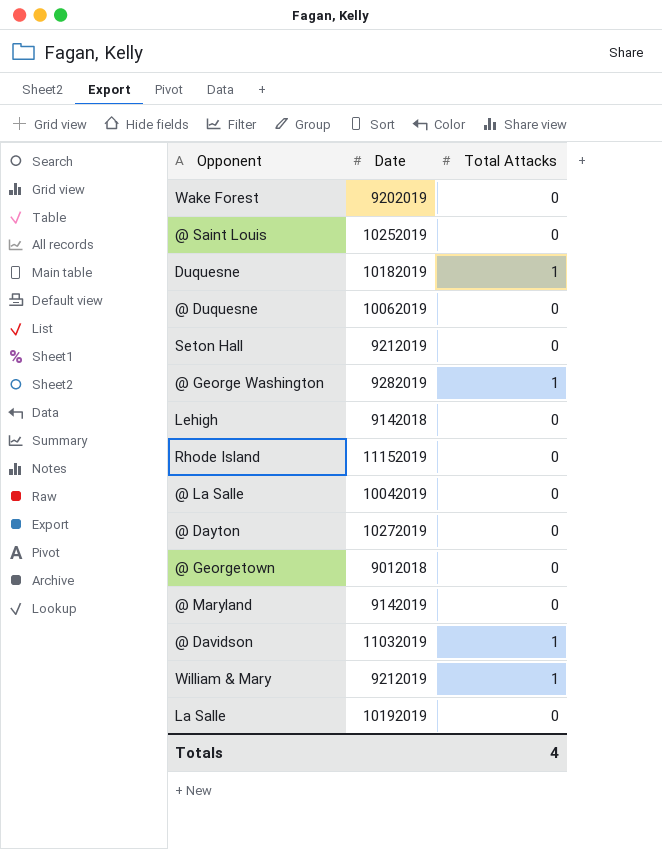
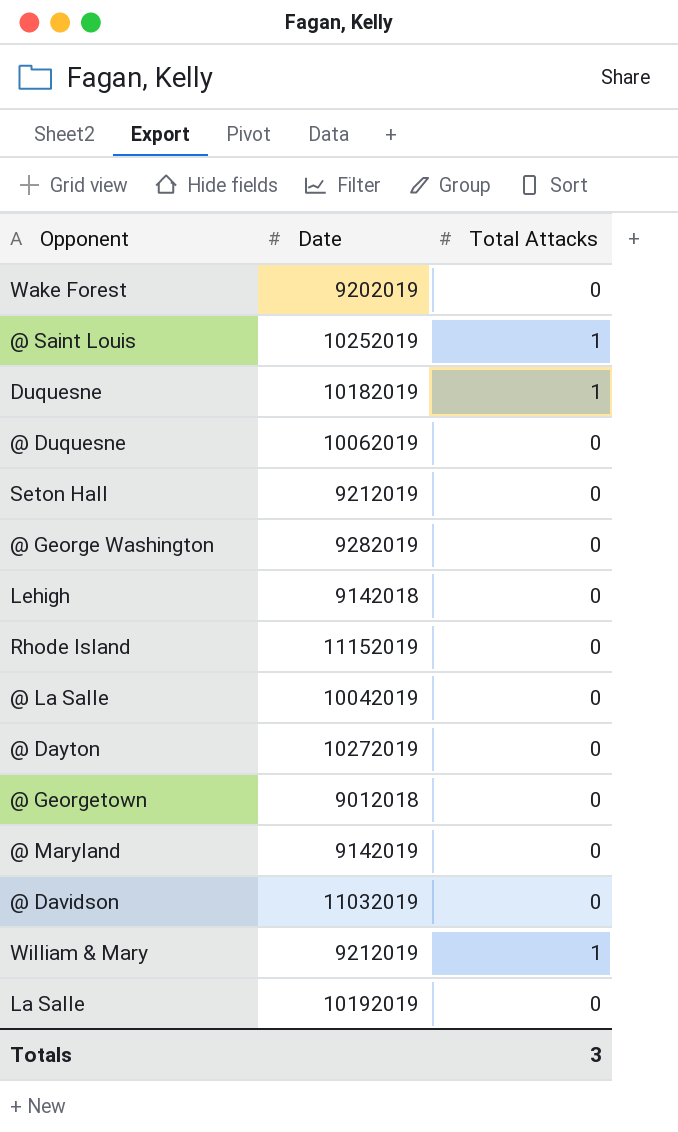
@ Saint Louis | Total Attacks: 0 -> 1
@ George Washington | Total Attacks: 1 -> 0
@ Davidson | Total Attacks: 1 -> 0
Totals | Total Attacks: 4 -> 3

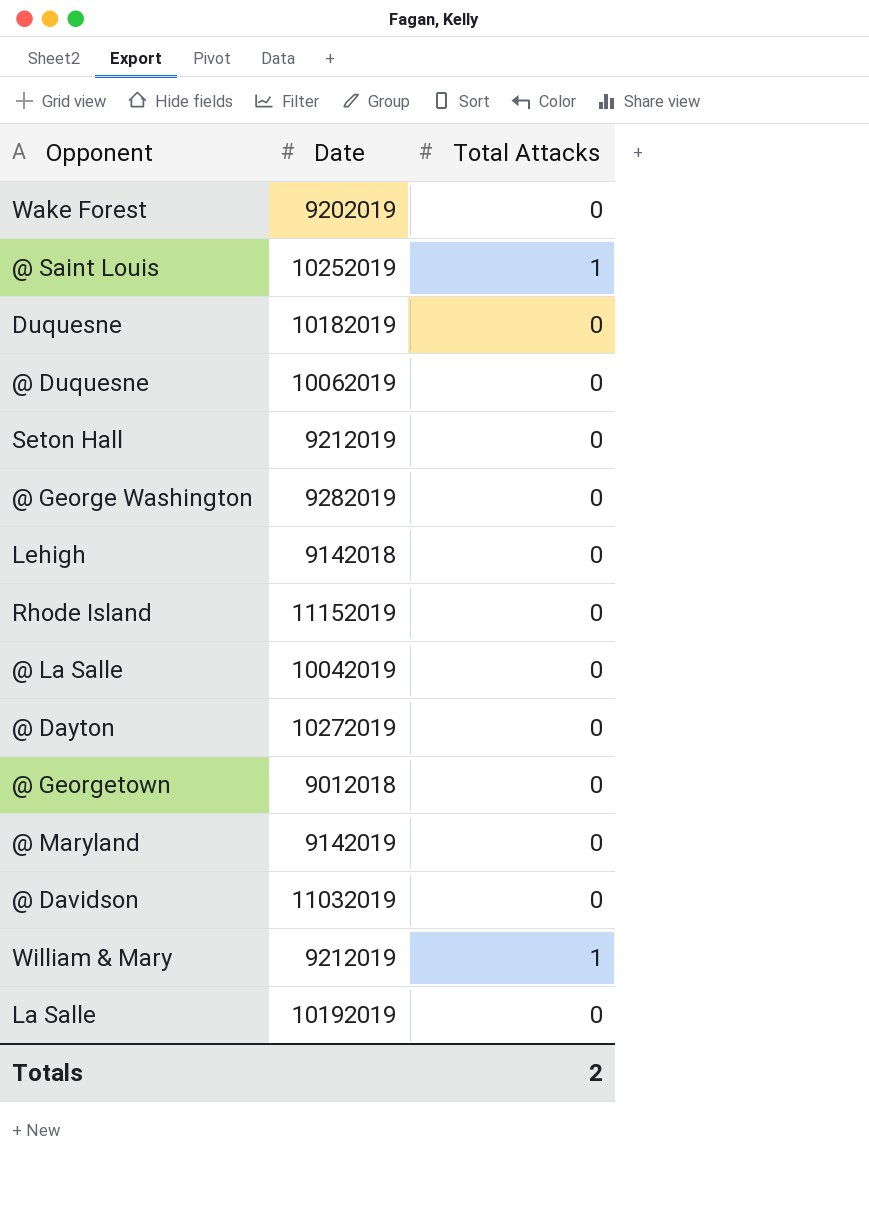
Duquesne | Total Attacks: 1 -> 0
Totals | Total Attacks: 3 -> 2

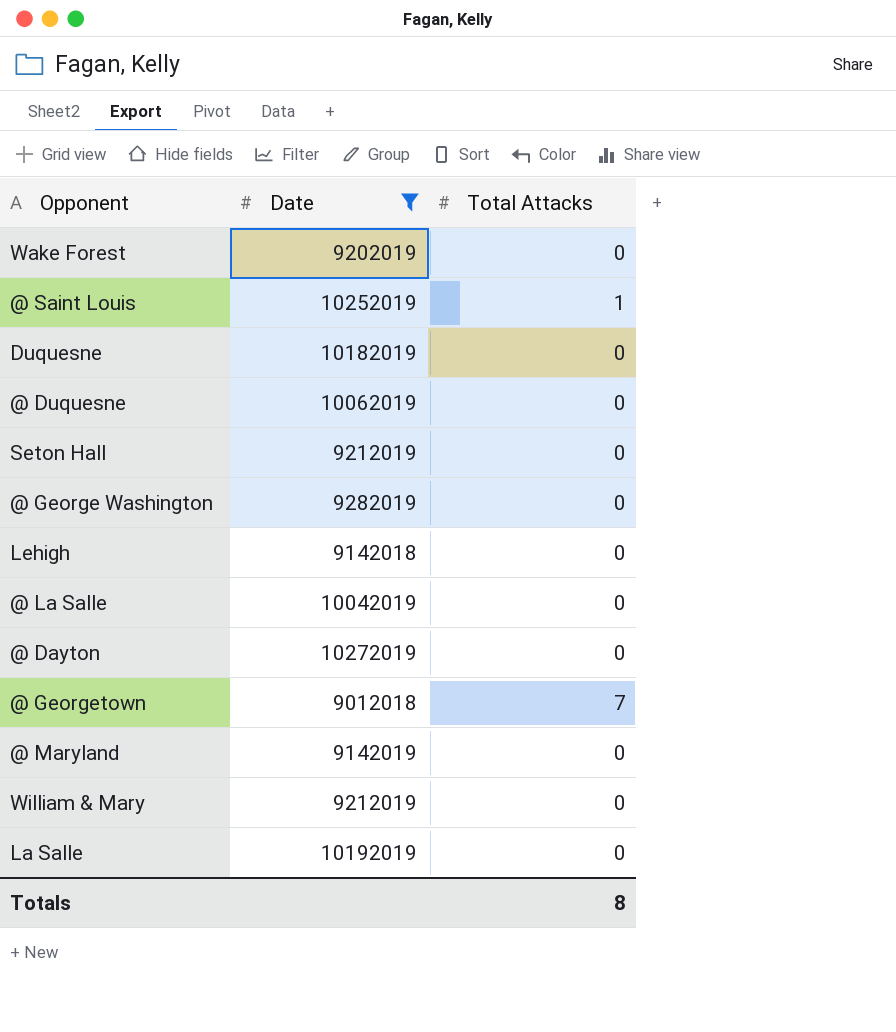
filter: none -> Date <= 10272019
@ Georgetown | Total Attacks: 0 -> 7
William & Mary | Total Attacks: 1 -> 0
Totals | Total Attacks: 2 -> 8

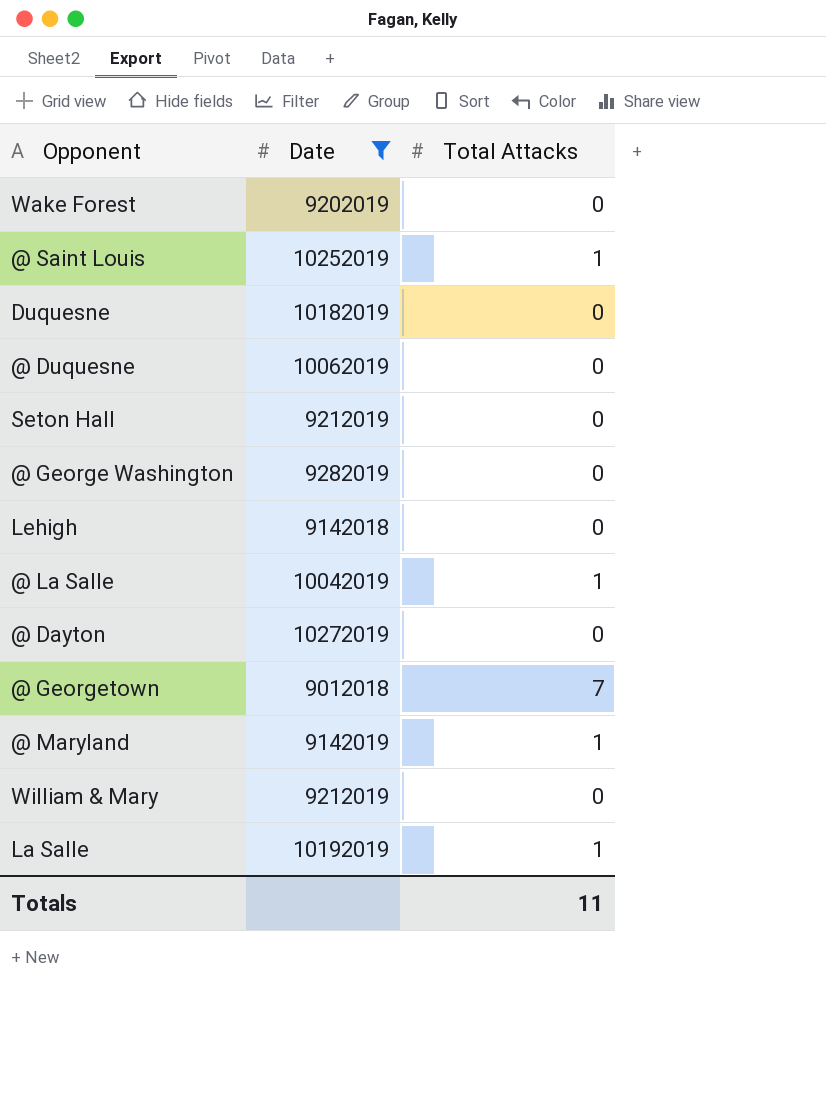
@ La Salle | Total Attacks: 0 -> 1
@ Maryland | Total Attacks: 0 -> 1
La Salle | Total Attacks: 0 -> 1
Totals | Total Attacks: 8 -> 11

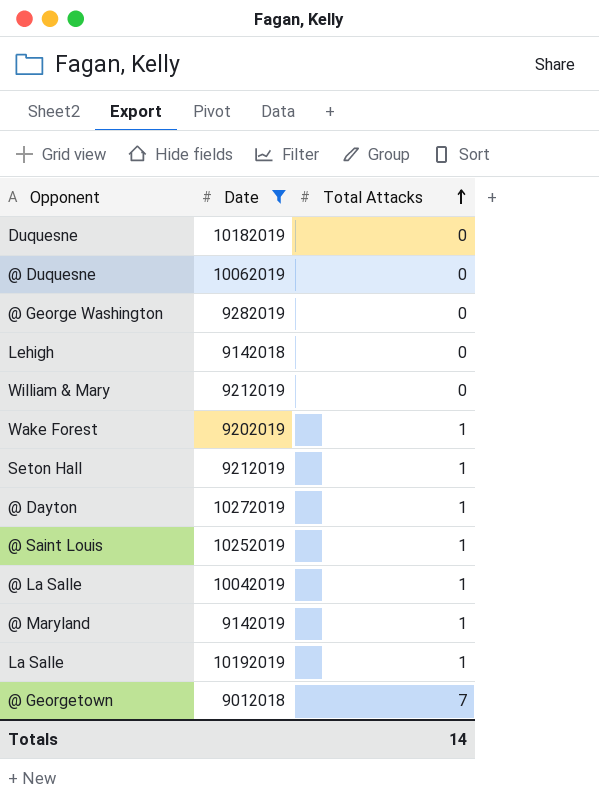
row order: none -> Total Attacks ascending
Wake Forest | Total Attacks: 0 -> 1
Seton Hall | Total Attacks: 0 -> 1
@ Dayton | Total Attacks: 0 -> 1
Totals | Total Attacks: 11 -> 14

